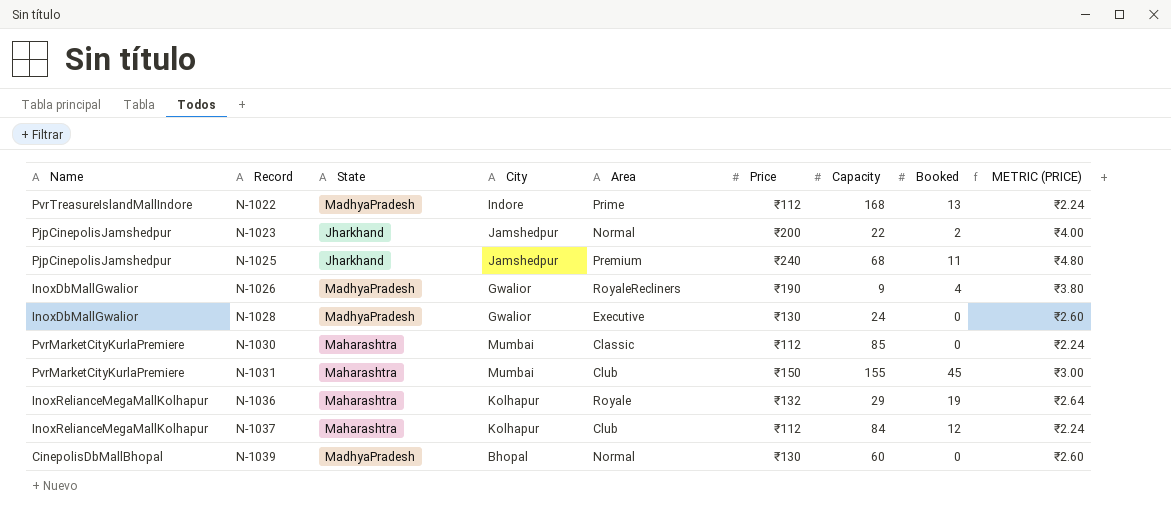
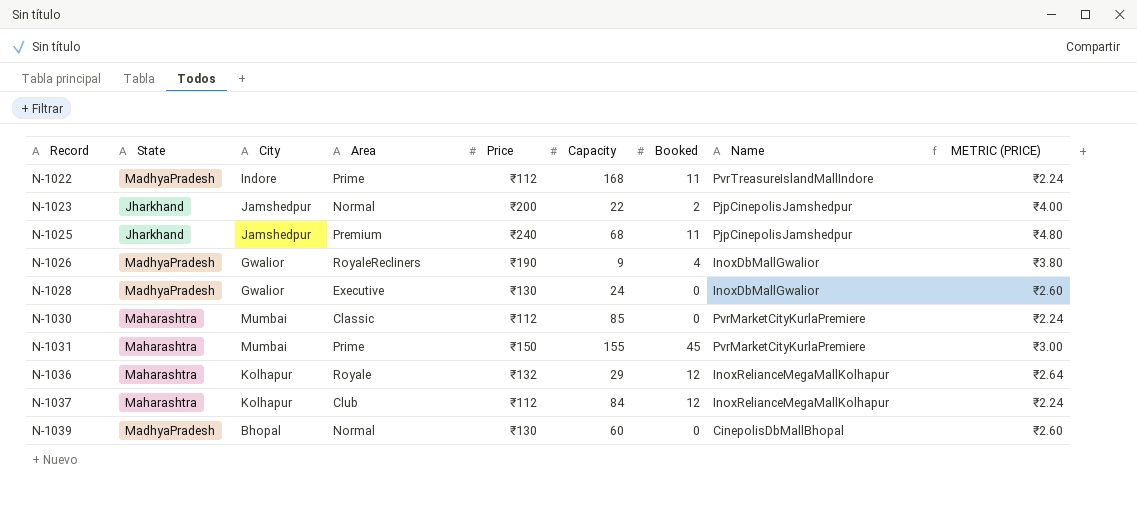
column Name | position: 1 -> 8
N-1022 | Booked: 13 -> 11
N-1031 | Area: Club -> Prime
N-1036 | Booked: 19 -> 12

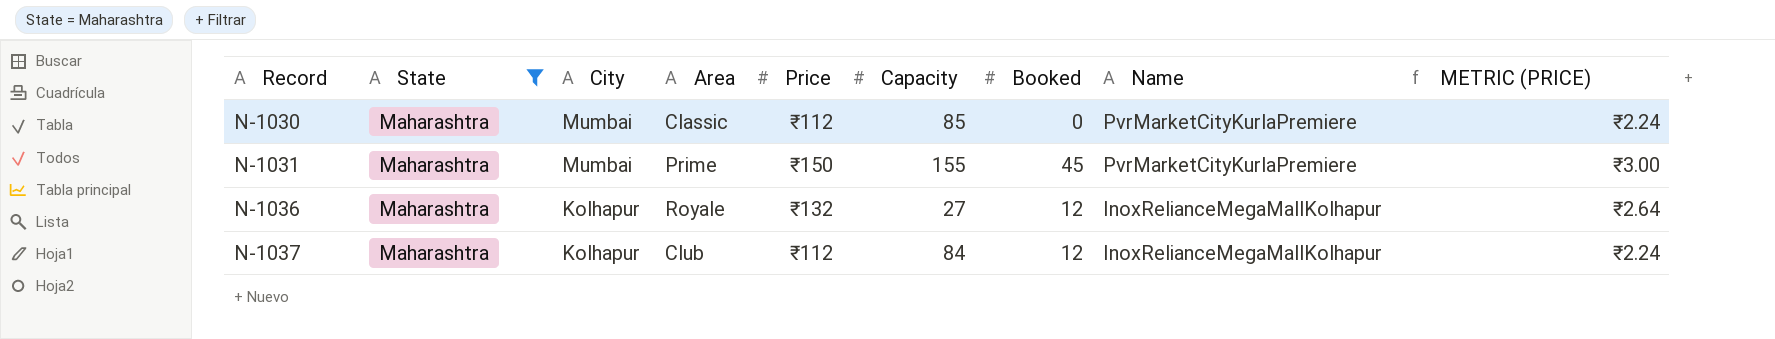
filter: none -> State = Maharashtra
N-1036 | Capacity: 29 -> 27

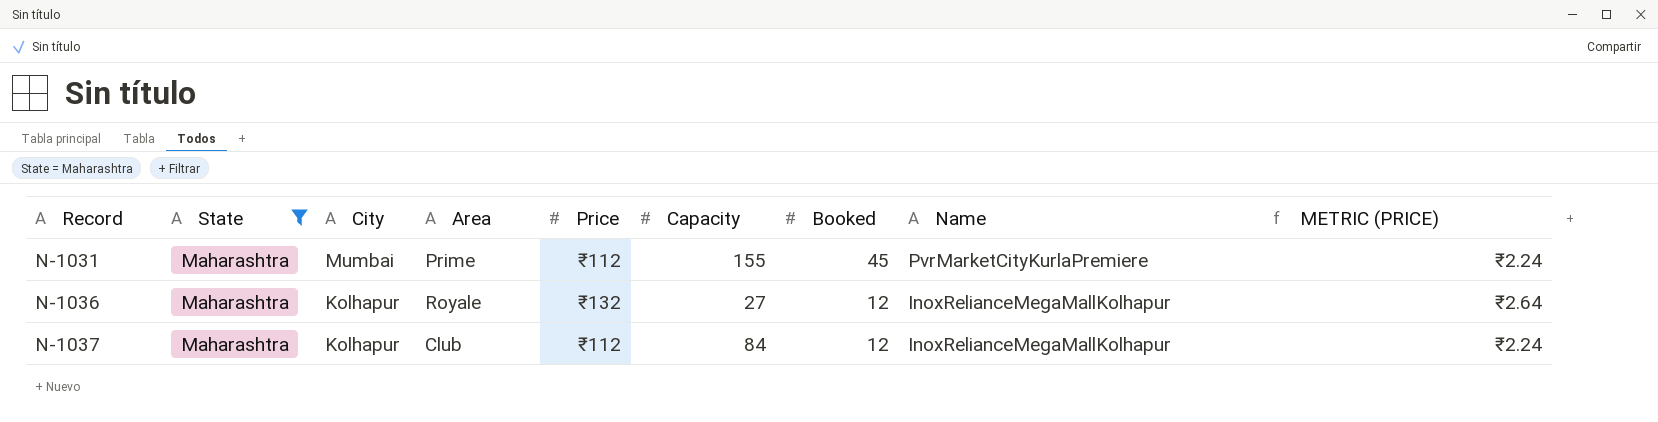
row N-1030: Maharashtra | Mumbai | Classic | ₹112 | 85 | 0 | PvrMarketCityKurlaPremiere | ₹2.24 -> none
N-1031 | Price: ₹150 -> ₹112
N-1031 | METRIC (PRICE): ₹3.00 -> ₹2.24

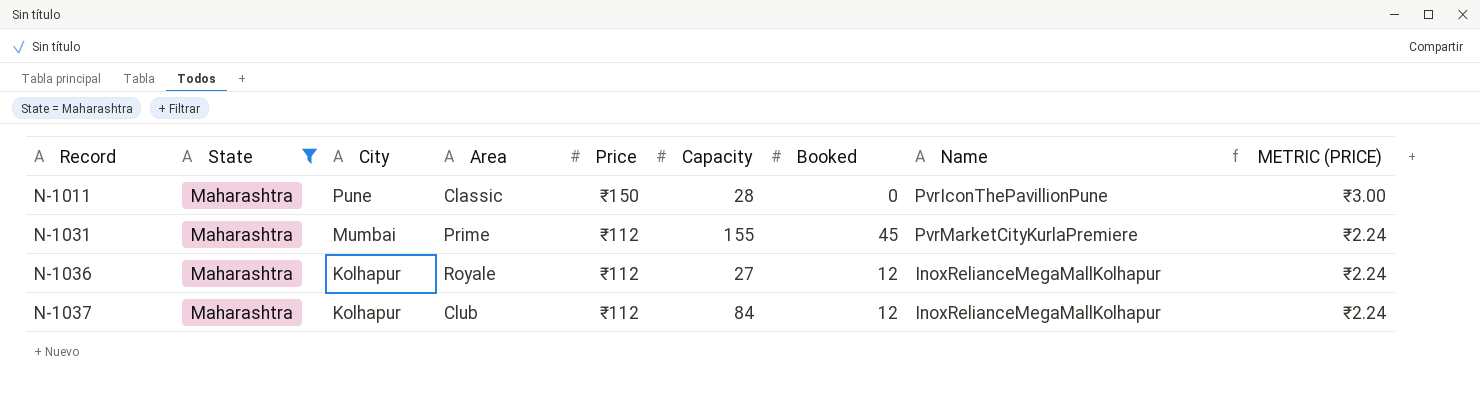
row N-1011: none -> Maharashtra | Pune | Classic | ₹150 | 28 | 0 | PvrIconThePavillionPune | ₹3.00
N-1036 | Price: ₹132 -> ₹112
N-1036 | METRIC (PRICE): ₹2.64 -> ₹2.24

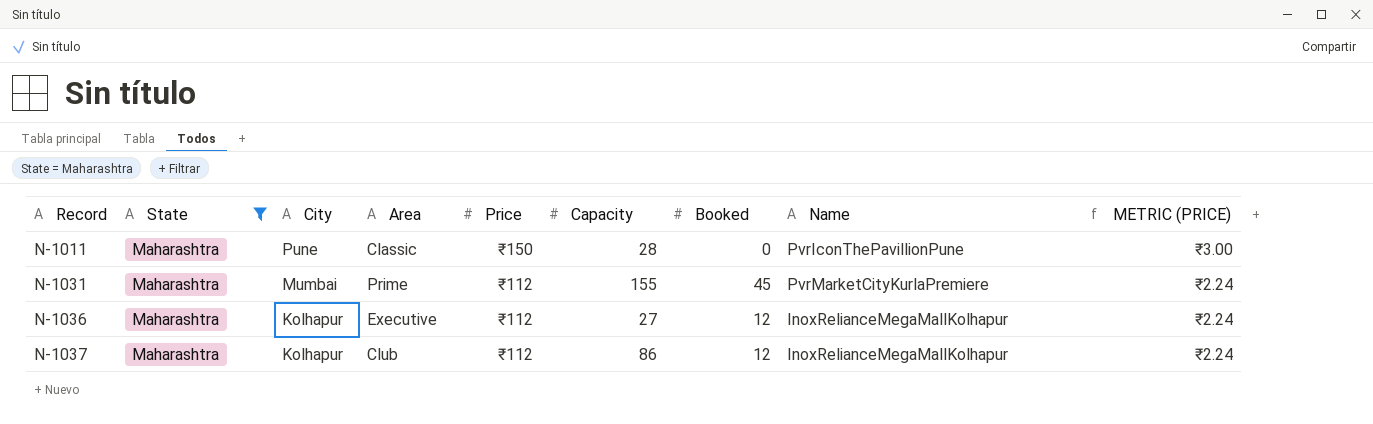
N-1036 | Area: Royale -> Executive
N-1037 | Capacity: 84 -> 86

